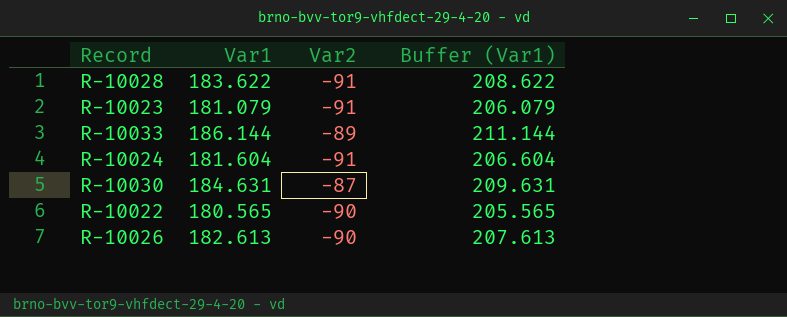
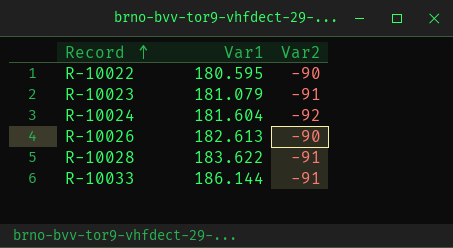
row order: none -> Record ascending
column Buffer (Var1) | formula: [Var1] + 25 -> none
row R-10030: 184.631 | -87 | 209.631 -> none
R-10022 | Var1: 180.565 -> 180.595
R-10024 | Var2: -91 -> -92
R-10033 | Var2: -89 -> -91

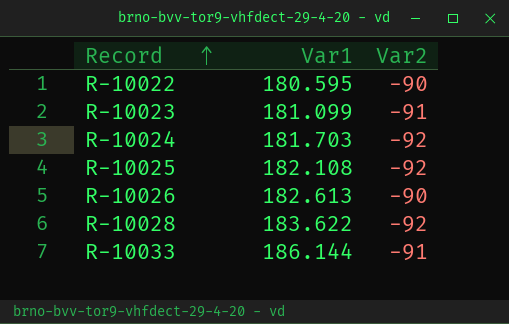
R-10023 | Var1: 181.079 -> 181.099
R-10024 | Var1: 181.604 -> 181.703
row R-10025: none -> 182.108 | -92
R-10028 | Var2: -91 -> -92

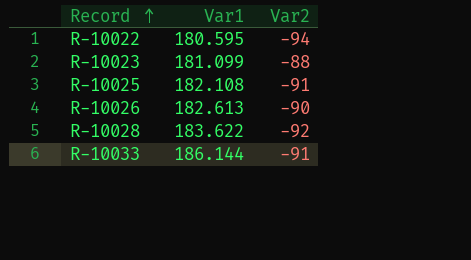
row R-10024: 181.703 | -92 -> none
R-10022 | Var2: -90 -> -94
R-10023 | Var2: -91 -> -88
R-10025 | Var2: -92 -> -91

